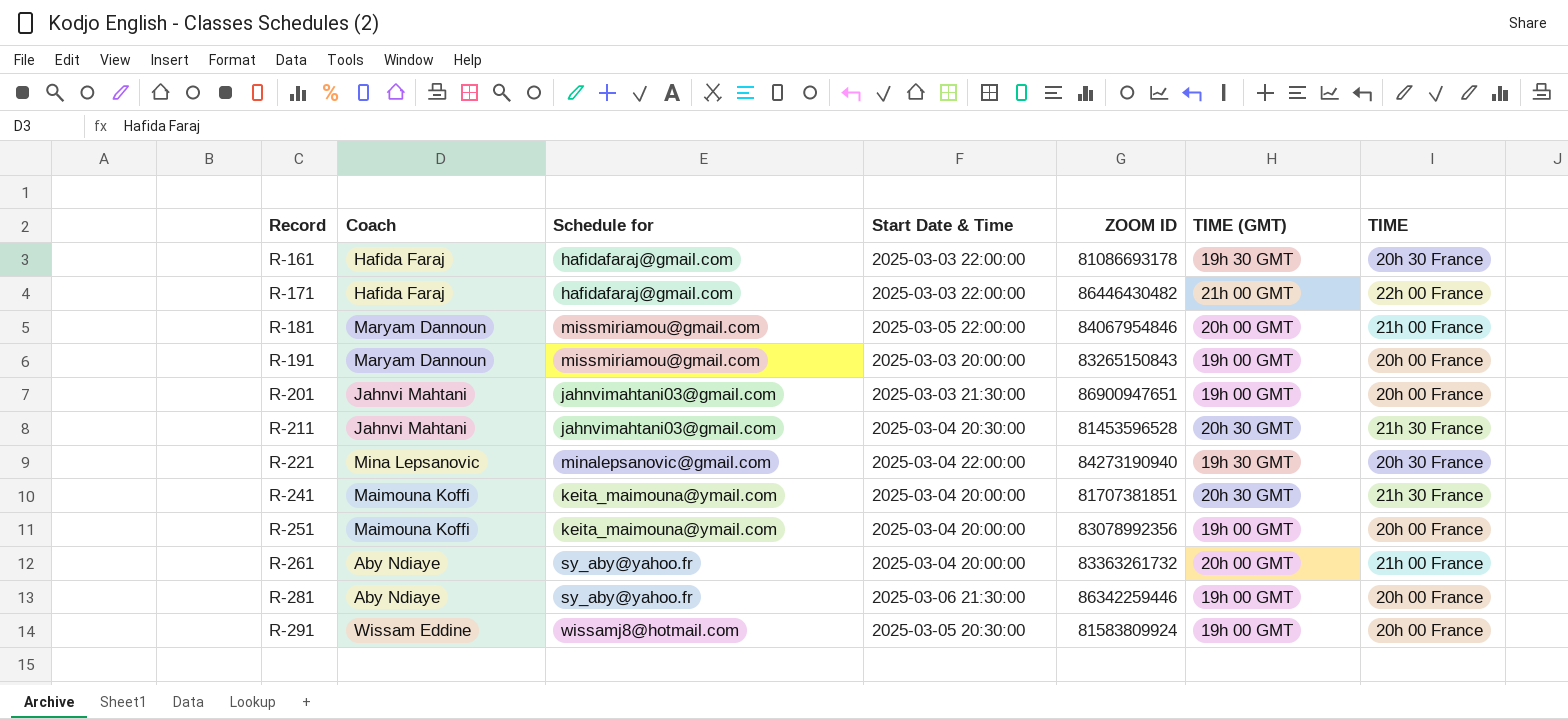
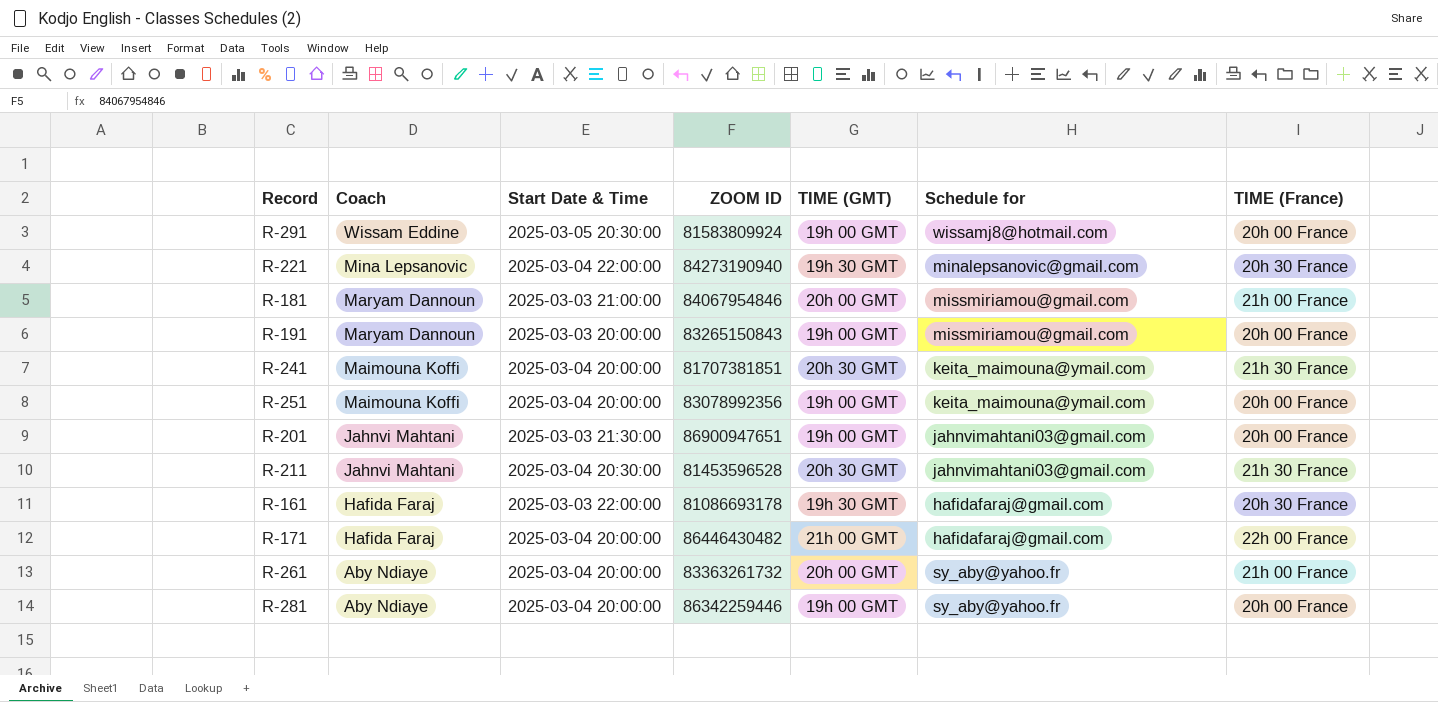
row order: Record ascending -> Coach descending
column Schedule for | position: 3 -> 6
column name: TIME -> TIME (France)
R-181 | Start Date & Time: 2025-03-05 22:00:00 -> 2025-03-03 21:00:00
R-171 | Start Date & Time: 2025-03-03 22:00:00 -> 2025-03-04 20:00:00
R-281 | Start Date & Time: 2025-03-06 21:30:00 -> 2025-03-04 20:00:00

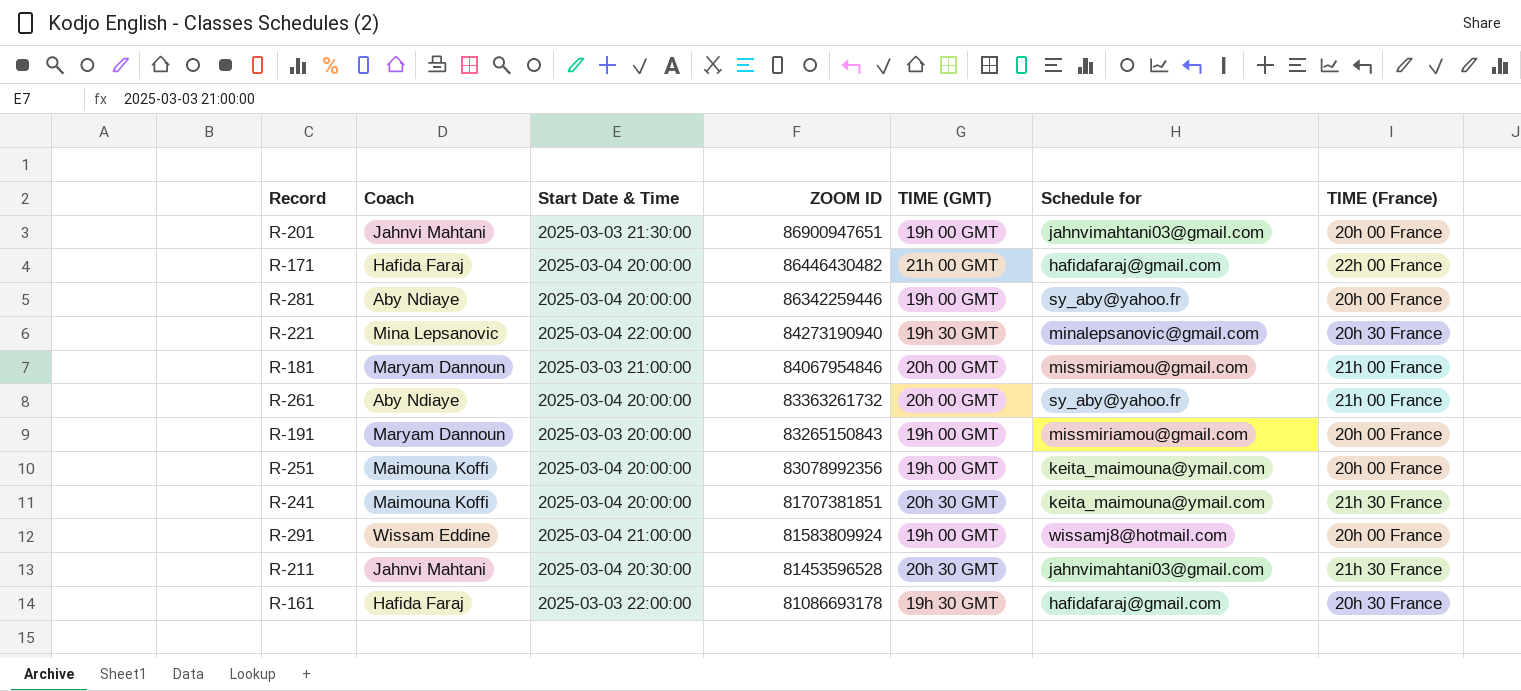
row order: Coach descending -> ZOOM ID descending
R-291 | Start Date & Time: 2025-03-05 20:30:00 -> 2025-03-04 21:00:00

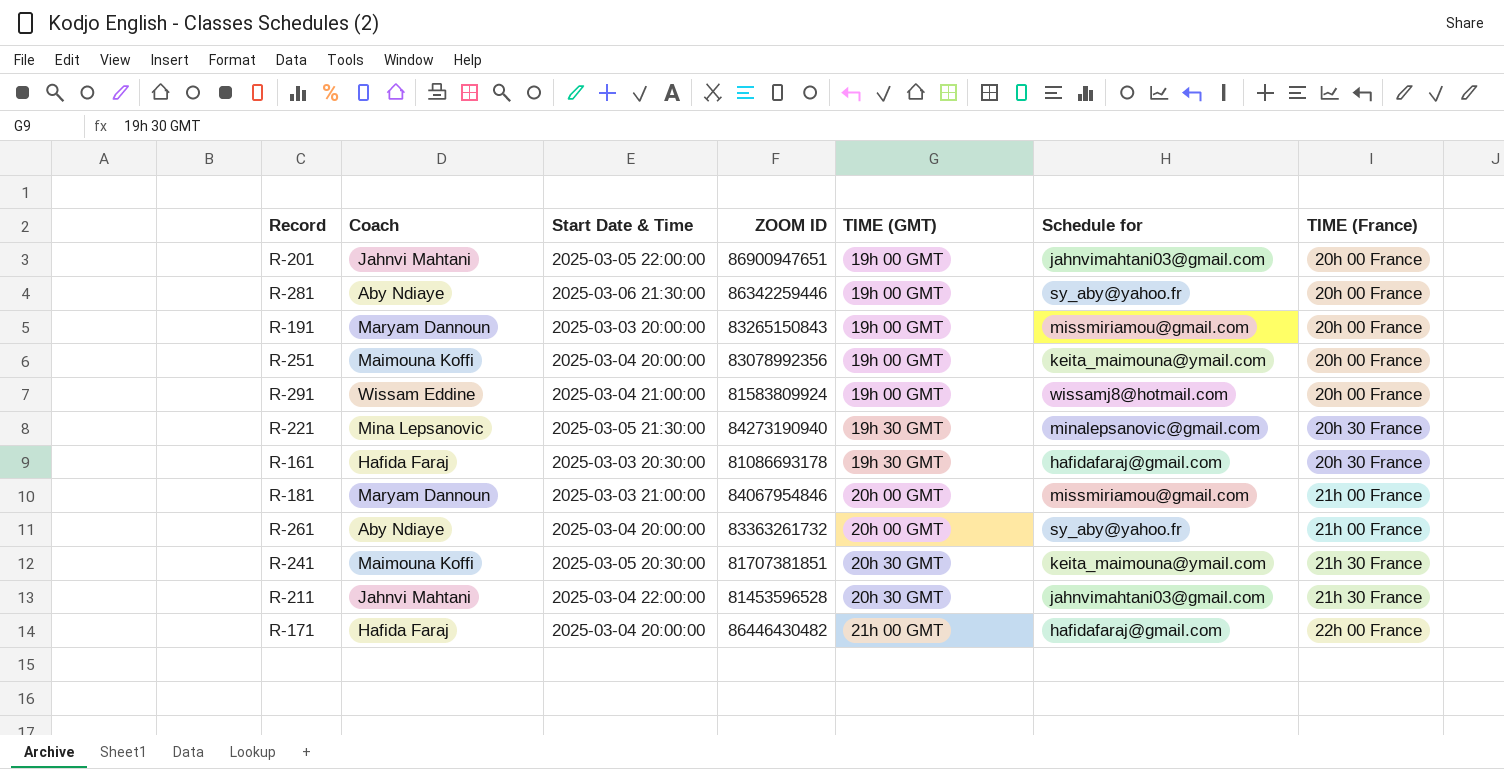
row order: ZOOM ID descending -> TIME (GMT) ascending
R-201 | Start Date & Time: 2025-03-03 21:30:00 -> 2025-03-05 22:00:00
R-281 | Start Date & Time: 2025-03-04 20:00:00 -> 2025-03-06 21:30:00
R-221 | Start Date & Time: 2025-03-04 22:00:00 -> 2025-03-05 21:30:00
R-161 | Start Date & Time: 2025-03-03 22:00:00 -> 2025-03-03 20:30:00
R-241 | Start Date & Time: 2025-03-04 20:00:00 -> 2025-03-05 20:30:00
R-211 | Start Date & Time: 2025-03-04 20:30:00 -> 2025-03-04 22:00:00

